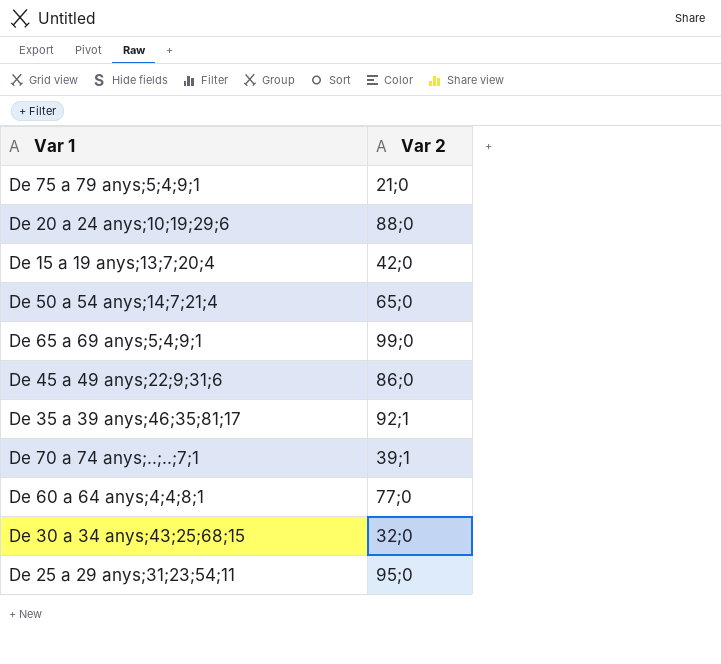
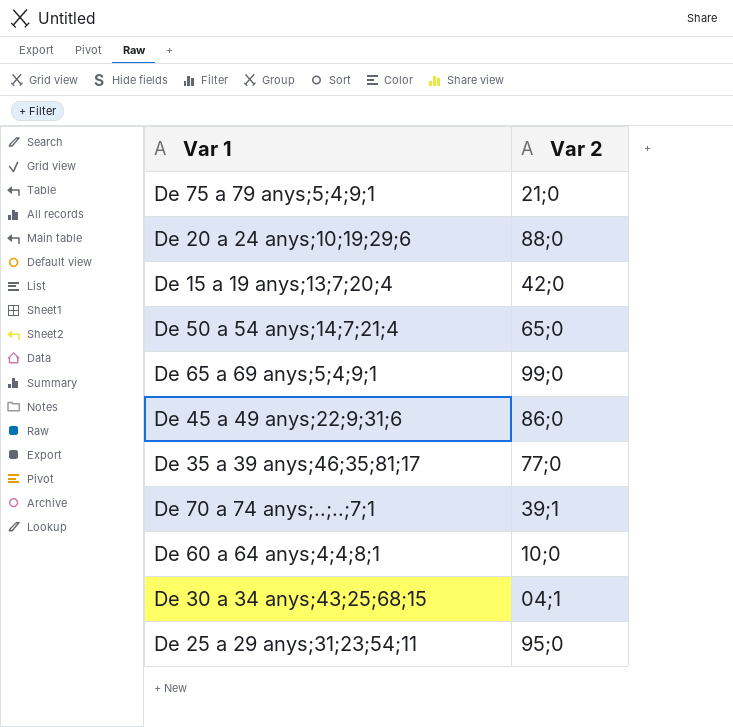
De 35 a 39 anys;46;35;81;17 | Var 2: 92;1 -> 77;0
De 60 a 64 anys;4;4;8;1 | Var 2: 77;0 -> 10;0
De 30 a 34 anys;43;25;68;15 | Var 2: 32;0 -> 04;1

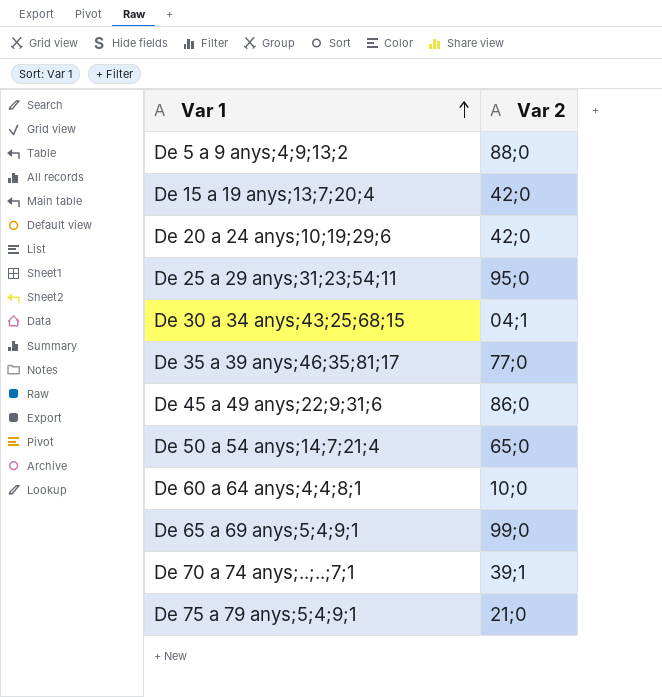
row order: none -> Var 1 ascending
row De 5 a 9 anys;4;9;13;2: none -> 88;0
De 20 a 24 anys;10;19;29;6 | Var 2: 88;0 -> 42;0

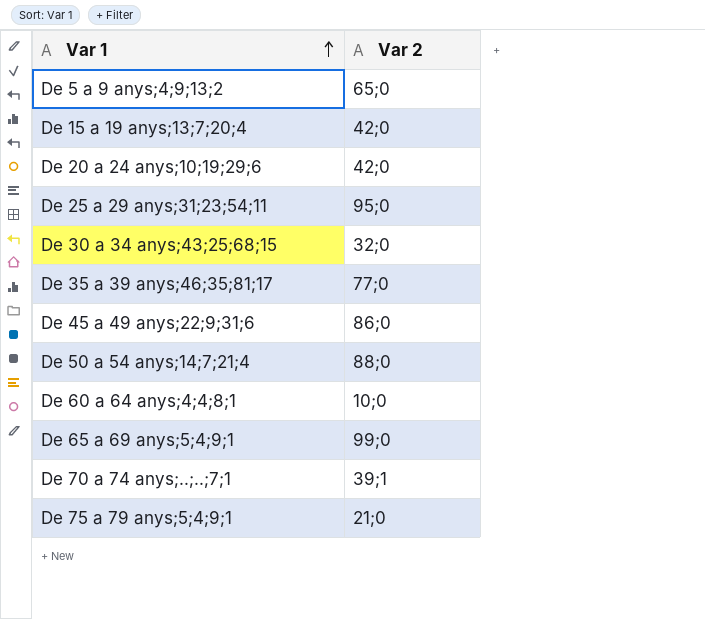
De 5 a 9 anys;4;9;13;2 | Var 2: 88;0 -> 65;0
De 30 a 34 anys;43;25;68;15 | Var 2: 04;1 -> 32;0
De 50 a 54 anys;14;7;21;4 | Var 2: 65;0 -> 88;0

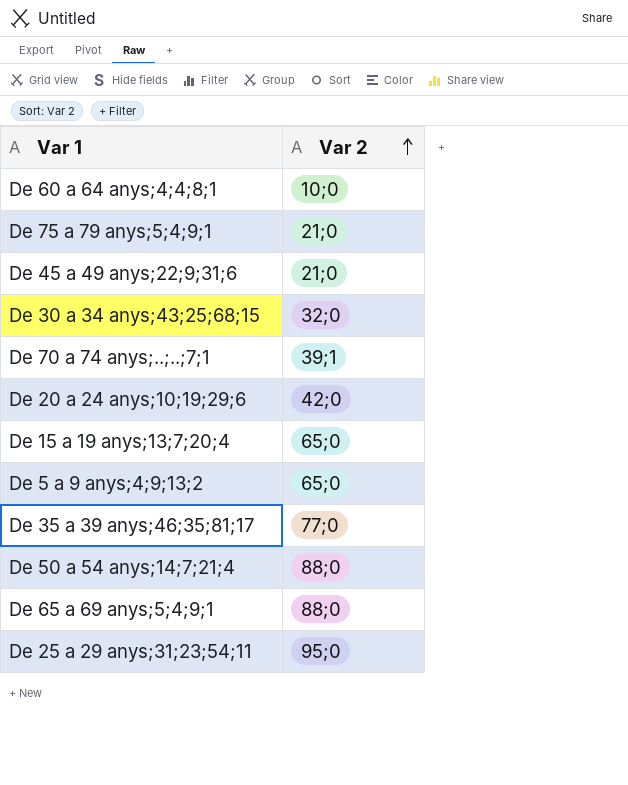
row order: Var 1 ascending -> Var 2 ascending
De 45 a 49 anys;22;9;31;6 | Var 2: 86;0 -> 21;0
De 15 a 19 anys;13;7;20;4 | Var 2: 42;0 -> 65;0
De 65 a 69 anys;5;4;9;1 | Var 2: 99;0 -> 88;0

